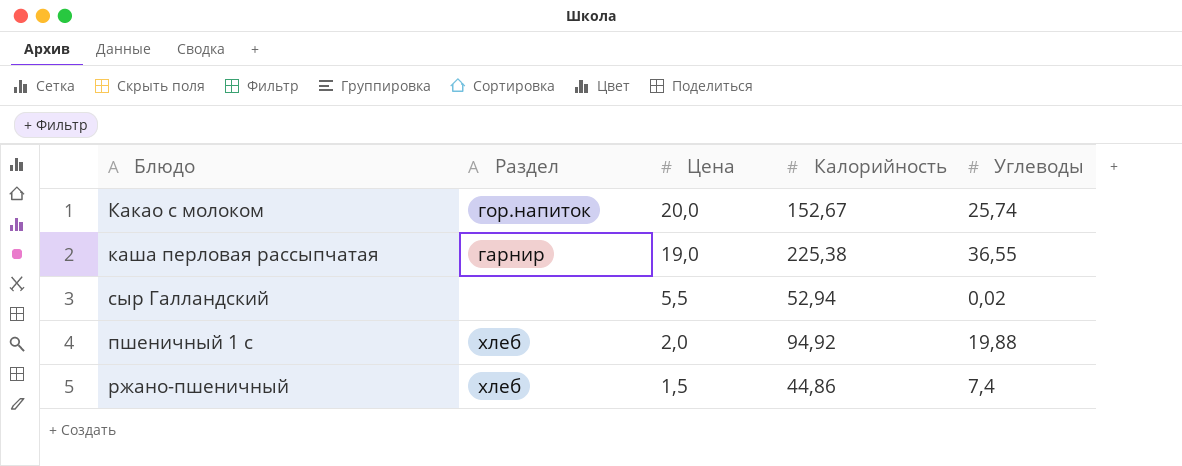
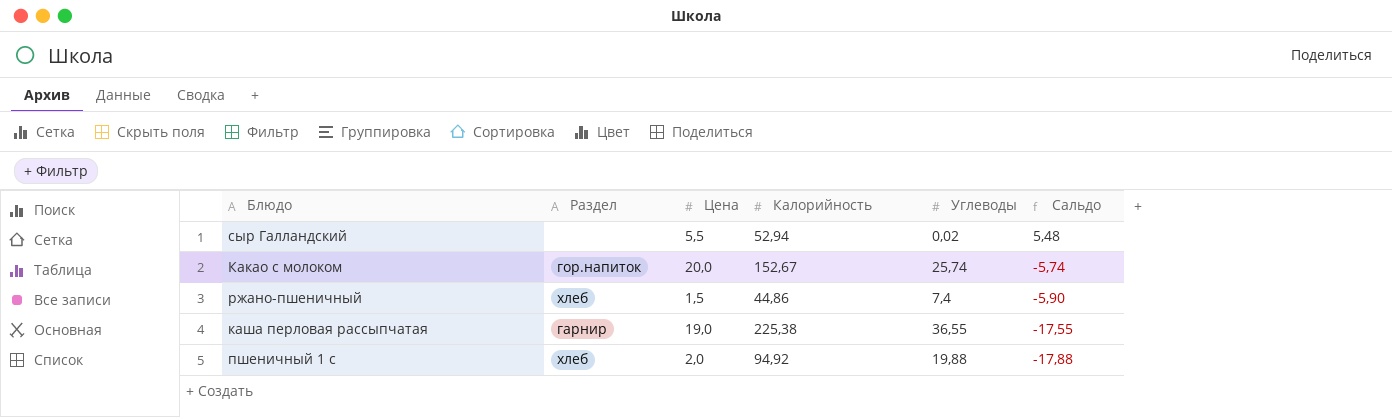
row order: Цена descending -> Сальдо descending
column Сальдо | formula: none -> [Цена] - [Углеводы]

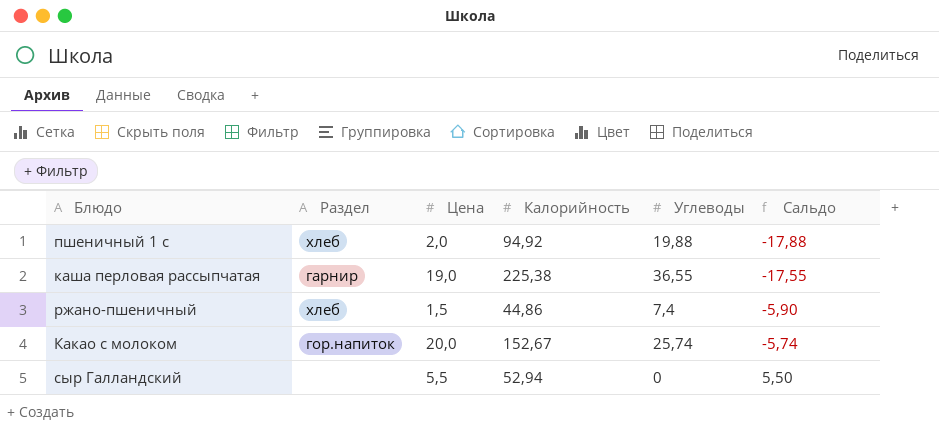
row order: Сальдо descending -> Сальдо ascending
сыр Галландский | Углеводы: 0,02 -> 0
сыр Галландский | Сальдо: 5,48 -> 5,50

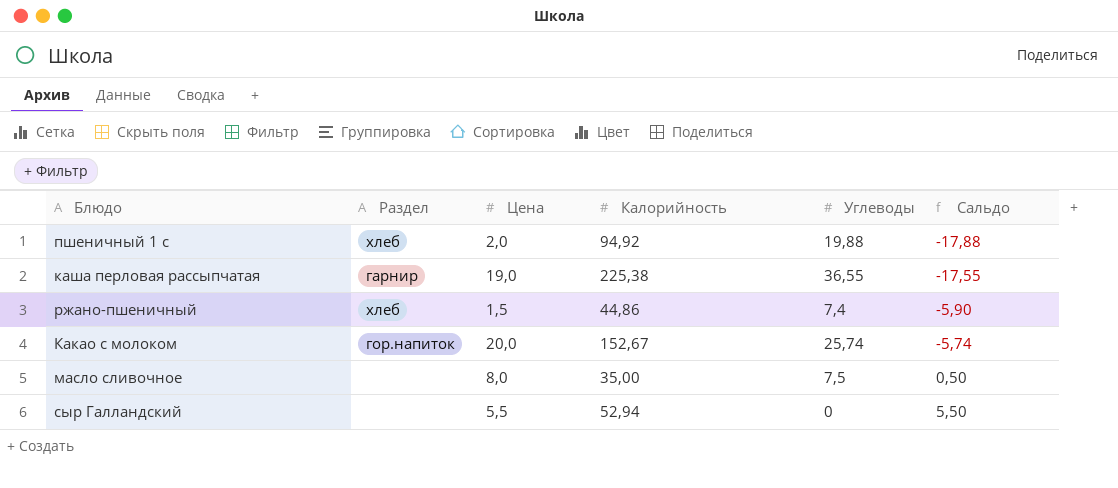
row масло сливочное: none -> none | 8,0 | 35,00 | 7,5 | 0,50

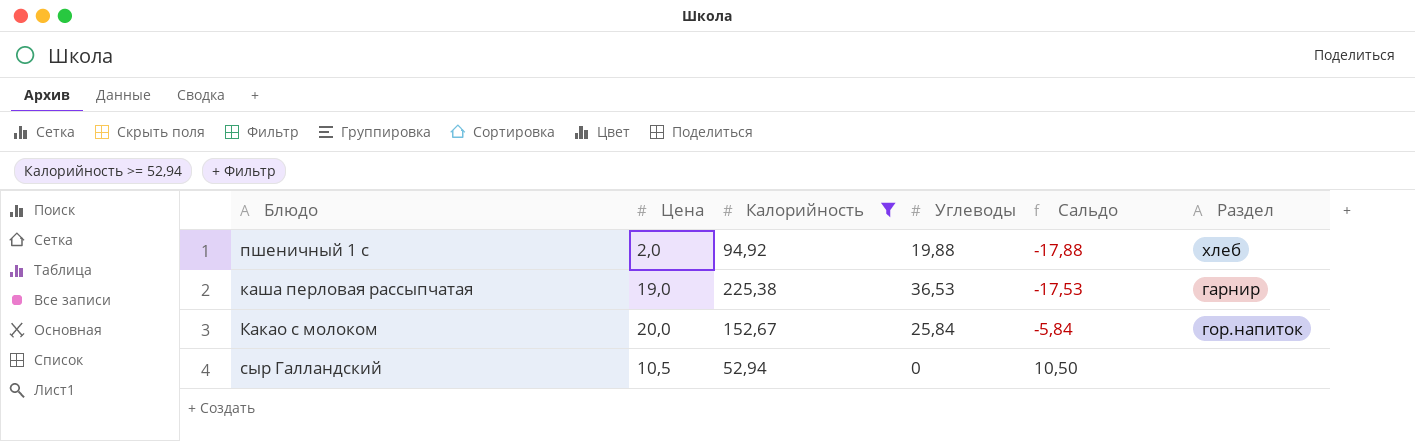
filter: none -> Калорийность >= 52,94
column Раздел | position: 2 -> 6
каша перловая рассыпчатая | Углеводы: 36,55 -> 36,53
каша перловая рассыпчатая | Сальдо: -17,55 -> -17,53
Какао с молоком | Углеводы: 25,74 -> 25,84
Какао с молоком | Сальдо: -5,74 -> -5,84
сыр Галландский | Цена: 5,5 -> 10,5
сыр Галландский | Сальдо: 5,50 -> 10,50

